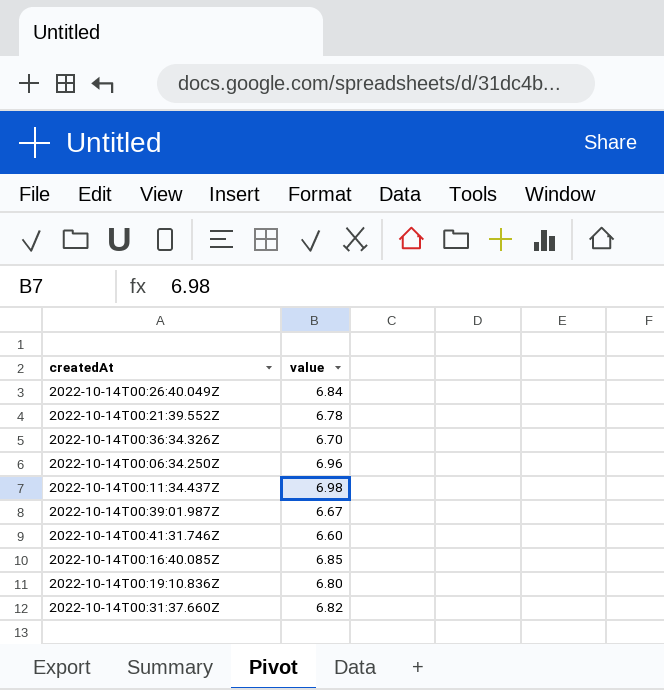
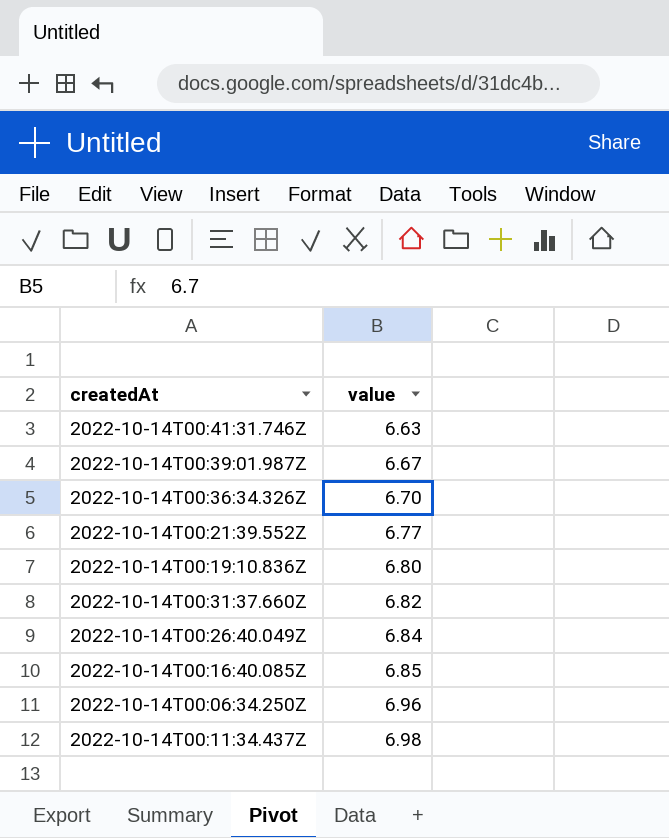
row order: none -> value ascending
2022-10-14T00:41:31.746Z | value: 6.60 -> 6.63
2022-10-14T00:21:39.552Z | value: 6.78 -> 6.77

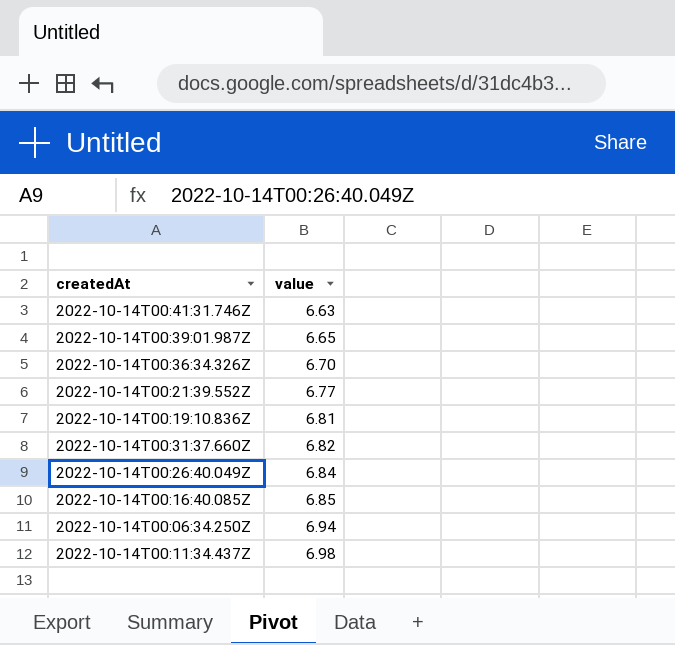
2022-10-14T00:39:01.987Z | value: 6.67 -> 6.65
2022-10-14T00:19:10.836Z | value: 6.80 -> 6.81
2022-10-14T00:06:34.250Z | value: 6.96 -> 6.94

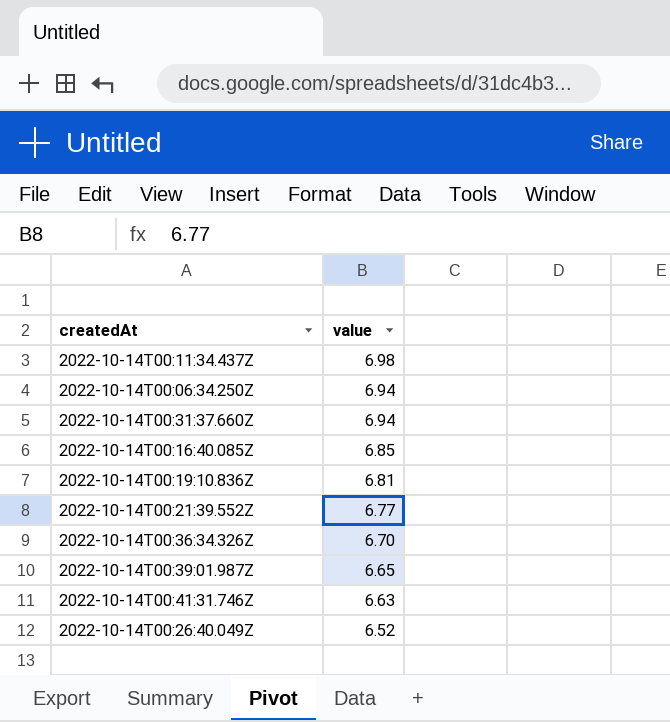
row order: value ascending -> value descending
2022-10-14T00:31:37.660Z | value: 6.82 -> 6.94
2022-10-14T00:26:40.049Z | value: 6.84 -> 6.52

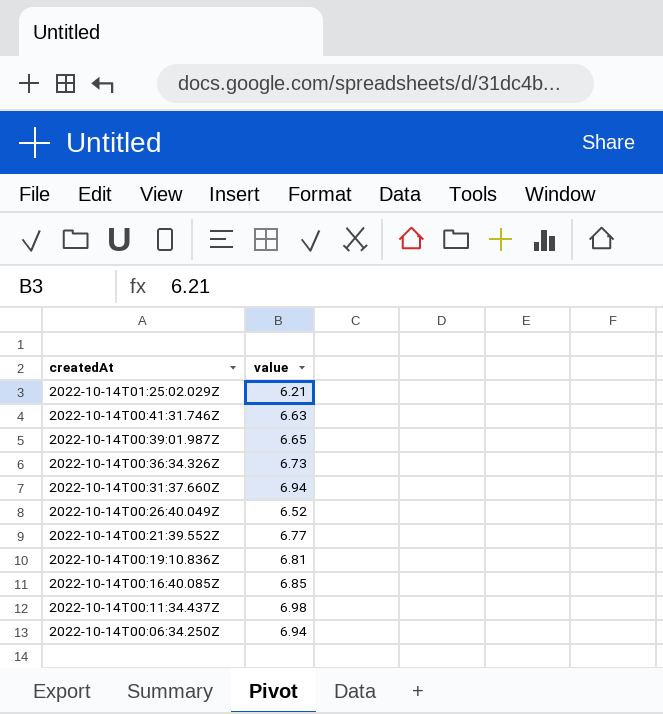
row order: value descending -> createdAt descending
row 2022-10-14T01:25:02.029Z: none -> 6.21
2022-10-14T00:36:34.326Z | value: 6.70 -> 6.73

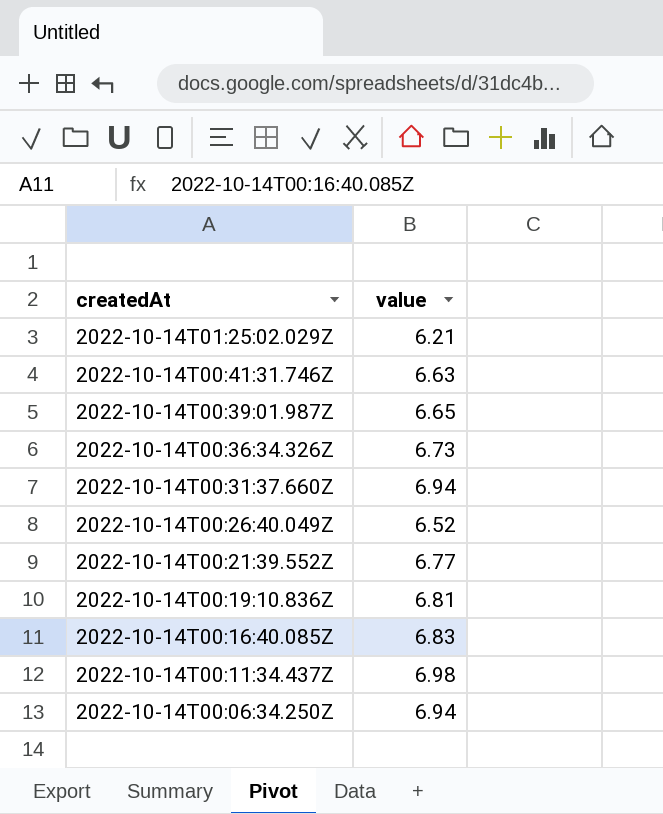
2022-10-14T00:16:40.085Z | value: 6.85 -> 6.83

